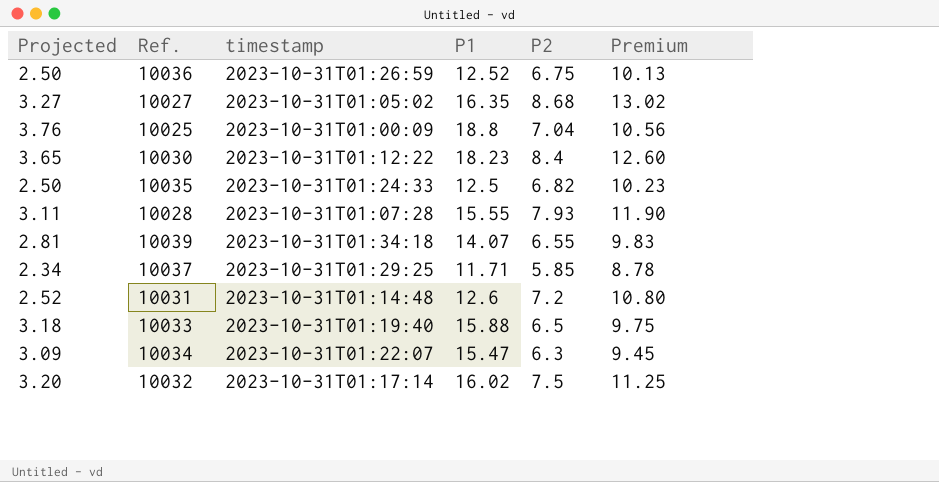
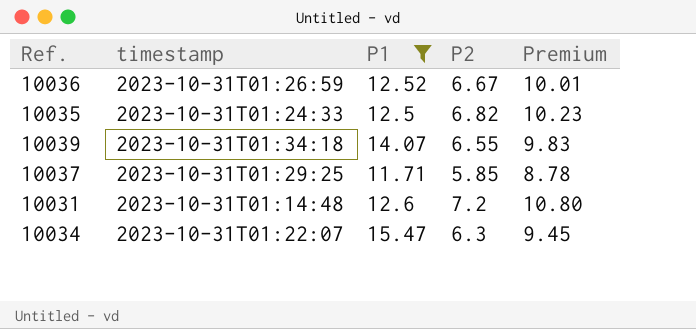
filter: none -> P1 <= 15.47
column Projected | formula: [P1] * 0.2 -> none
10036 | P2: 6.75 -> 6.67
10036 | Premium: 10.13 -> 10.01

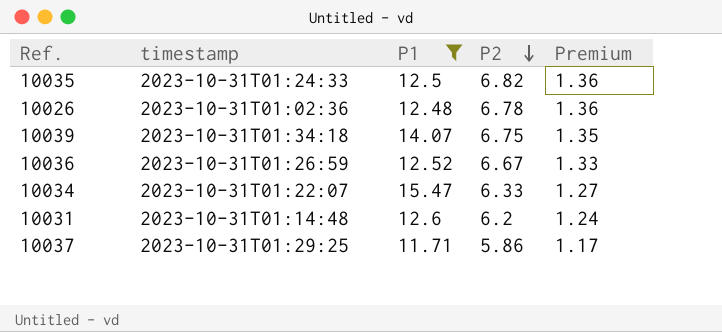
row order: none -> P2 descending
column Premium | formula: [P2] * 1.5 -> [P2] * 0.2
row 10026: none -> 2023-10-31T01:02:36 | 12.48 | 6.78 | 1.36
10039 | P2: 6.55 -> 6.75
10034 | P2: 6.3 -> 6.33
10031 | P2: 7.2 -> 6.2
10037 | P2: 5.85 -> 5.86

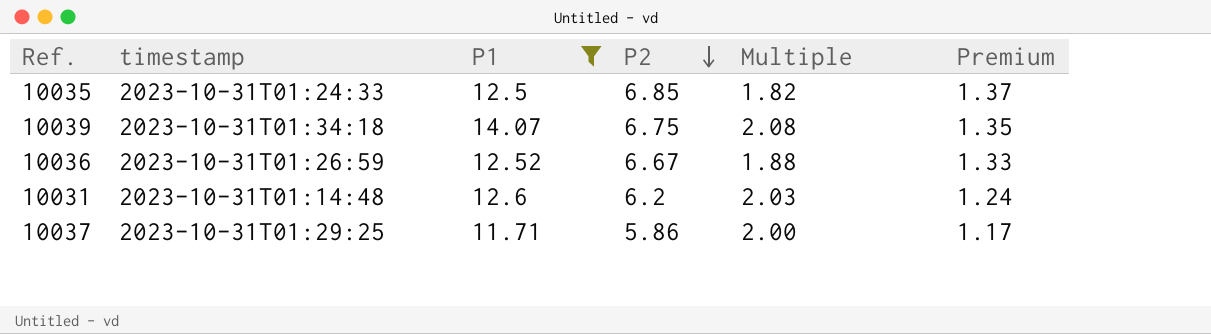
column Multiple | formula: none -> [P1] / [P2]
row 10026: 2023-10-31T01:02:36 | 12.48 | 6.78 | 1.36 -> none
row 10034: 2023-10-31T01:22:07 | 15.47 | 6.33 | 1.27 -> none
10035 | P2: 6.82 -> 6.85
10035 | Premium: 1.36 -> 1.37

